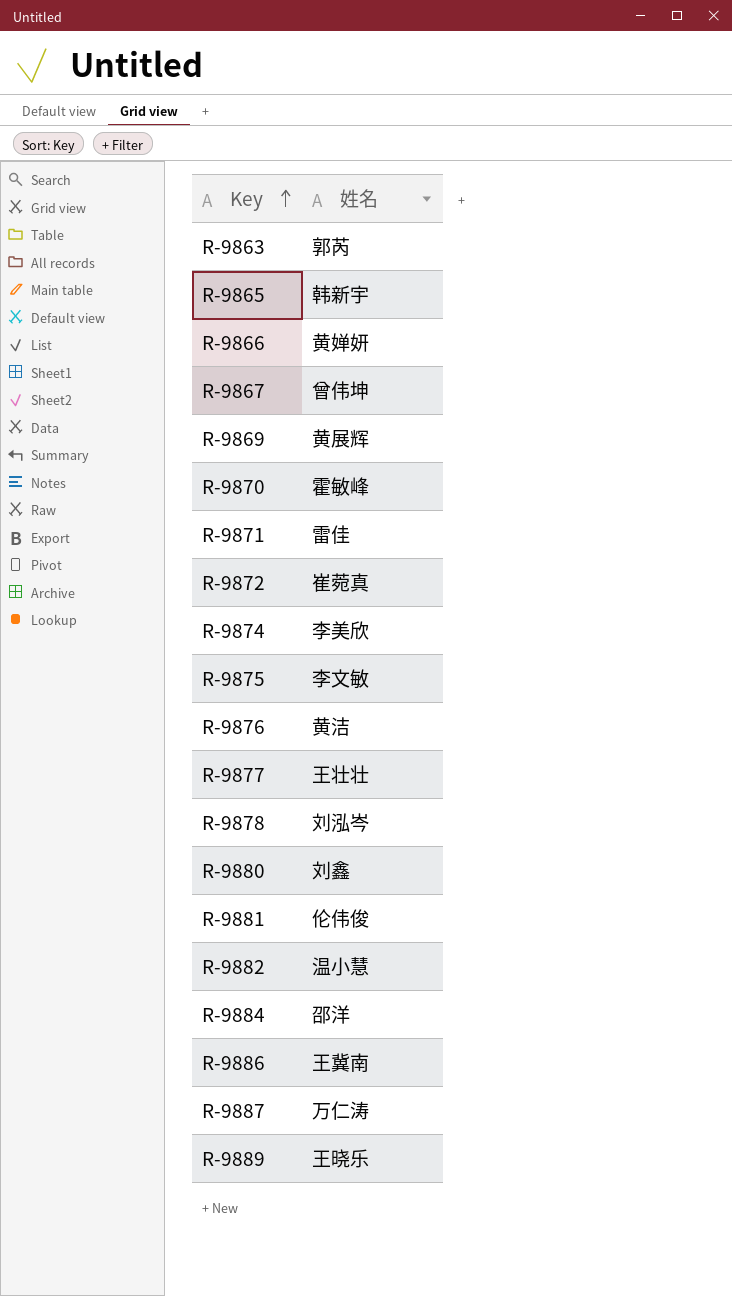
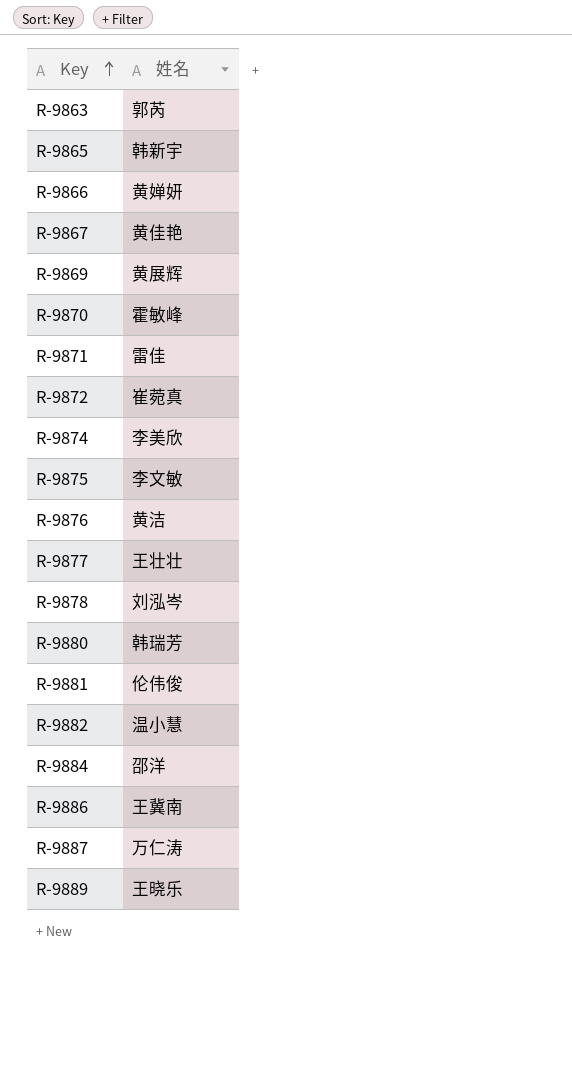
R-9867 | 姓名: 曾伟坤 -> 黄佳艳
R-9880 | 姓名: 刘鑫 -> 韩瑞芳

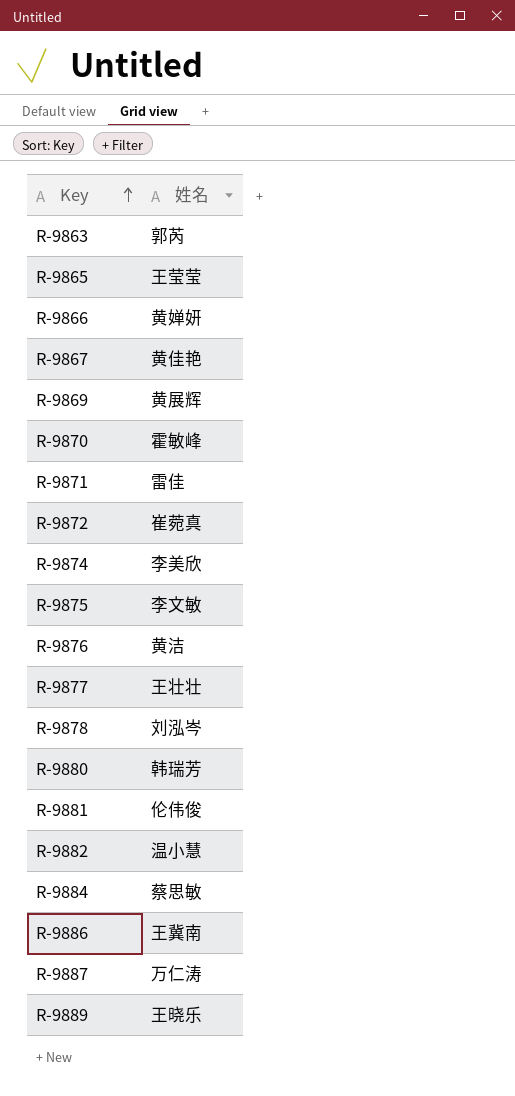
R-9865 | 姓名: 韩新宇 -> 王莹莹
R-9884 | 姓名: 邵洋 -> 蔡思敏

